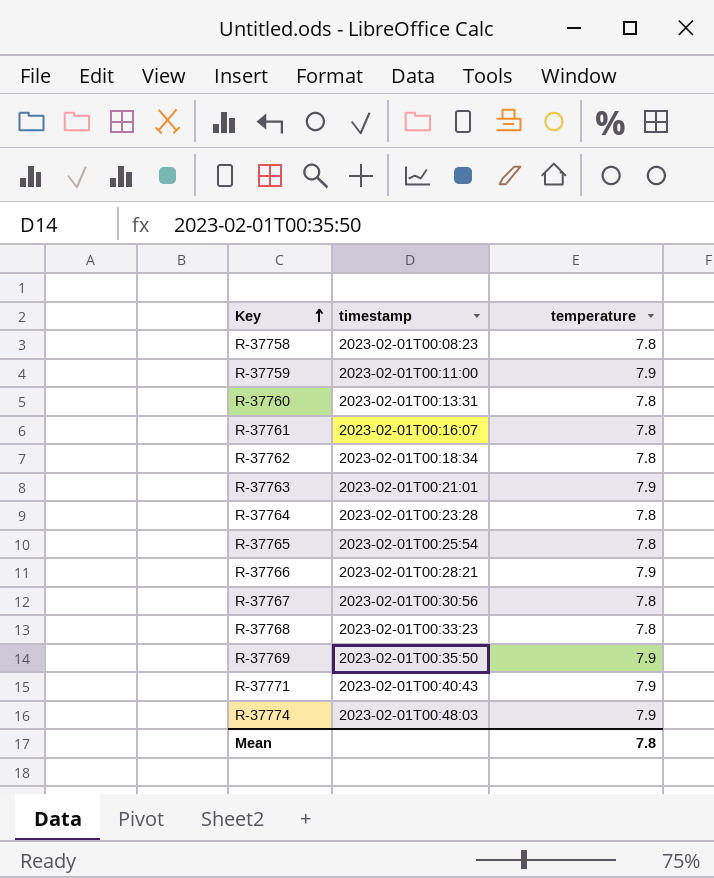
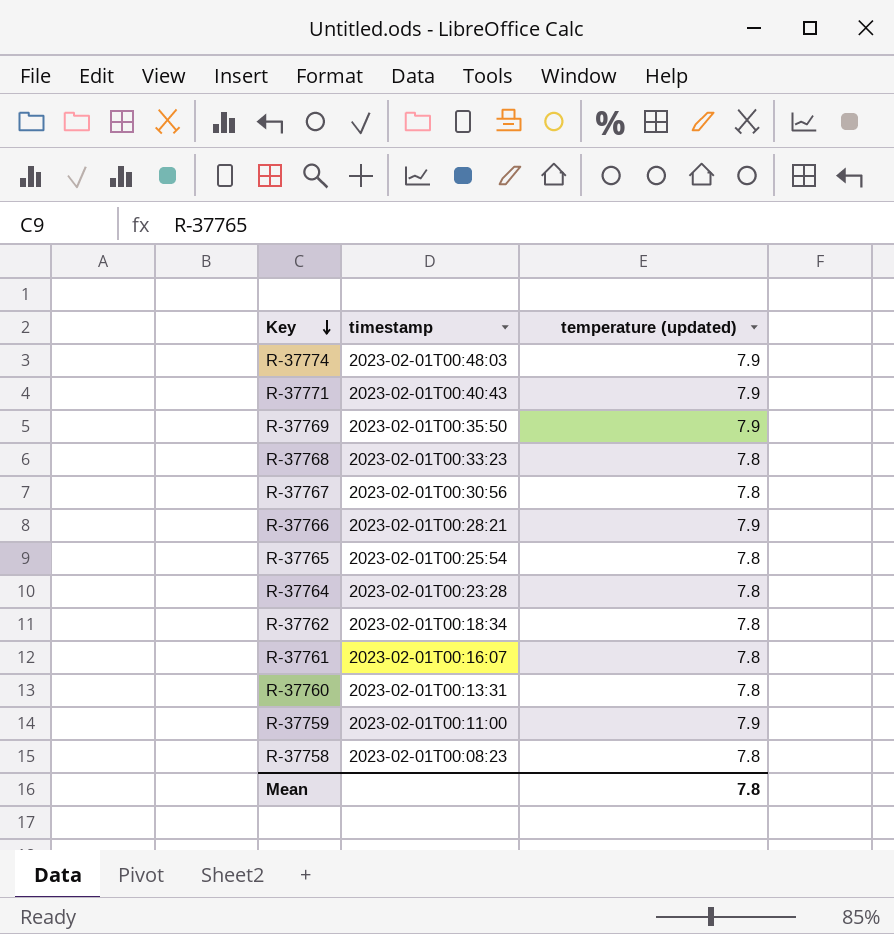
row order: Key ascending -> Key descending
column name: temperature -> temperature (updated)
row R-37763: 2023-02-01T00:21:01 | 7.9 -> none

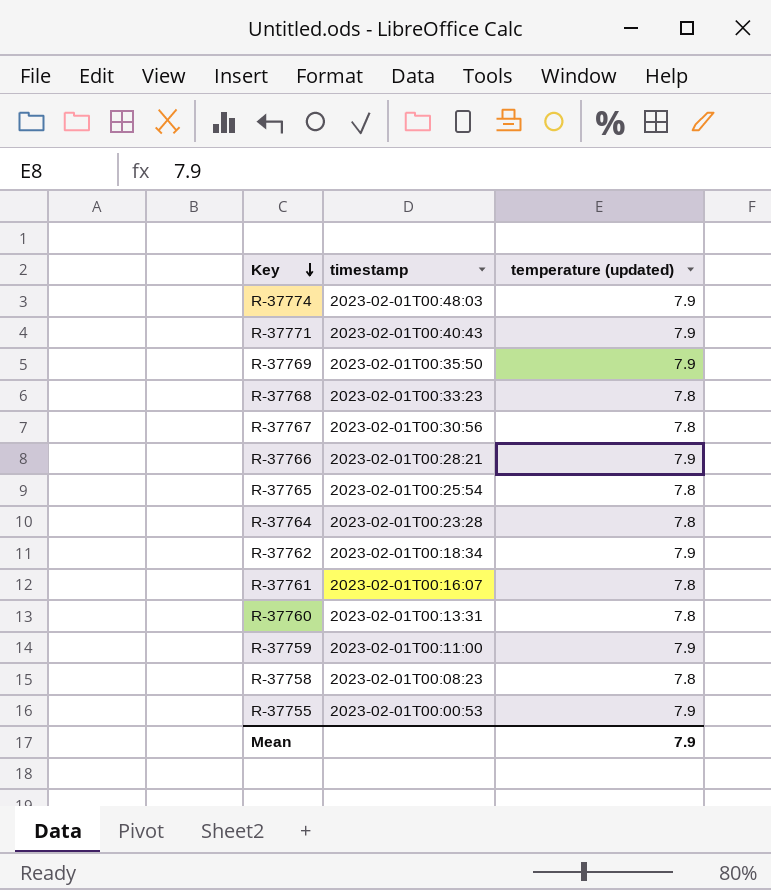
R-37762 | temperature (updated): 7.8 -> 7.9
row R-37755: none -> 2023-02-01T00:00:53 | 7.9
Mean | temperature (updated): 7.8 -> 7.9

